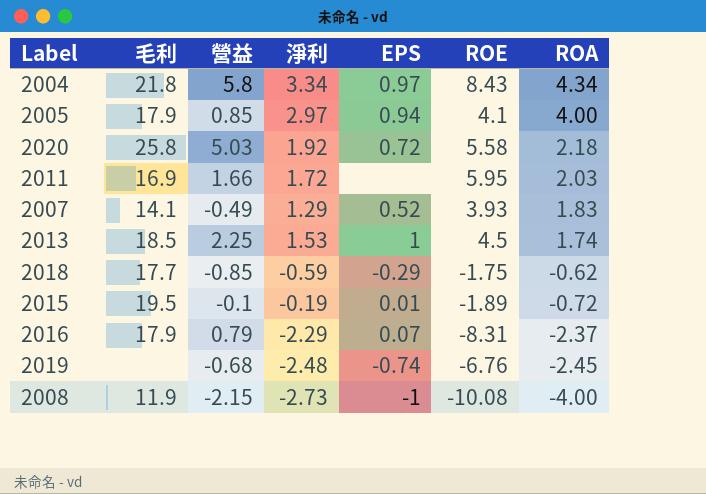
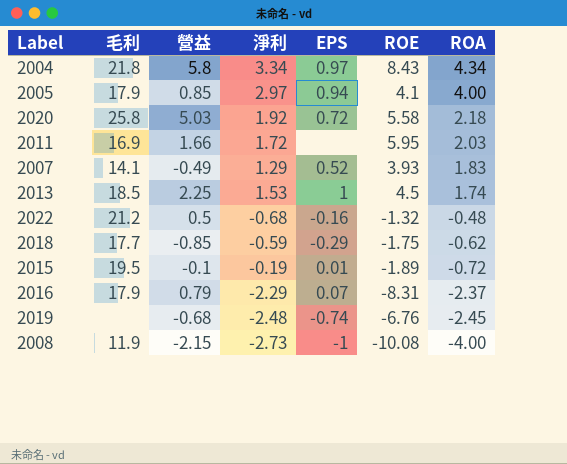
row 2022: none -> 21.2 | 0.5 | -0.68 | -0.16 | -1.32 | -0.48

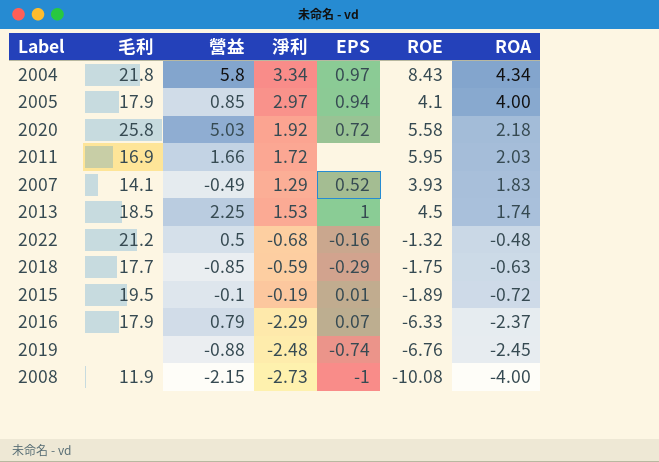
2018 | ROA: -0.62 -> -0.63
2016 | ROE: -8.31 -> -6.33
2019 | 營益: -0.68 -> -0.88

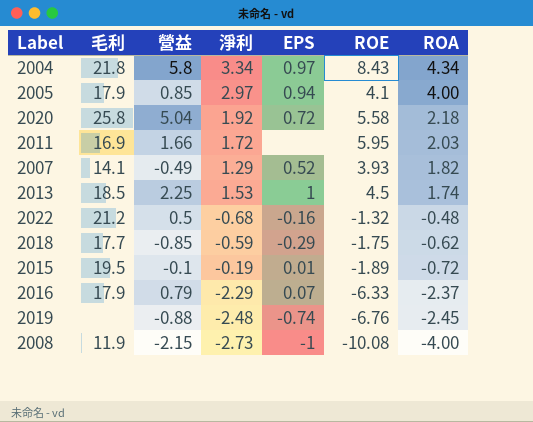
2020 | 營益: 5.03 -> 5.04
2007 | ROA: 1.83 -> 1.82
2018 | ROA: -0.63 -> -0.62

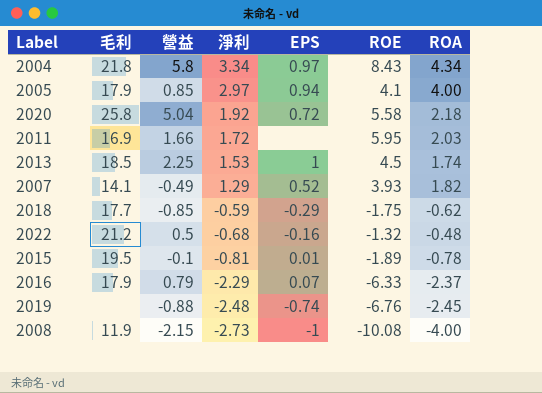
row order: ROA descending -> 淨利 descending
2015 | 淨利: -0.19 -> -0.81
2015 | ROA: -0.72 -> -0.78

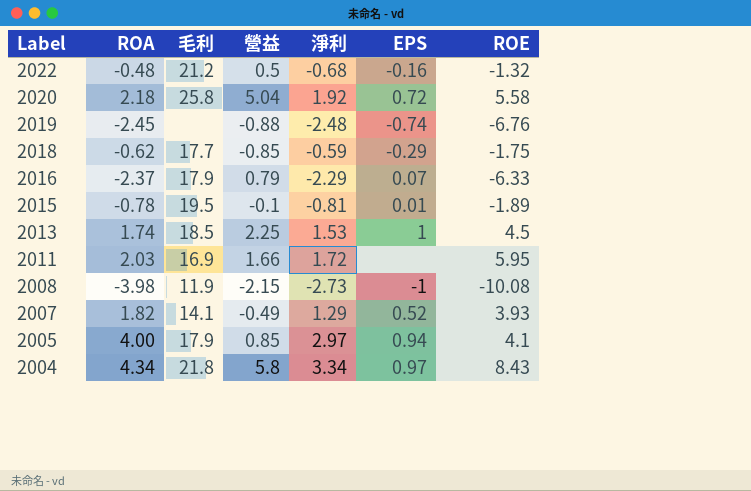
row order: 淨利 descending -> Label descending
column ROA | position: 7 -> 2
2008 | ROA: -4.00 -> -3.98

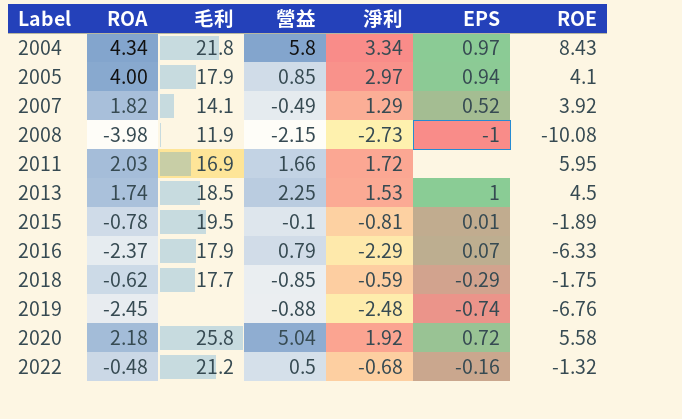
row order: Label descending -> Label ascending
2007 | ROE: 3.93 -> 3.92

